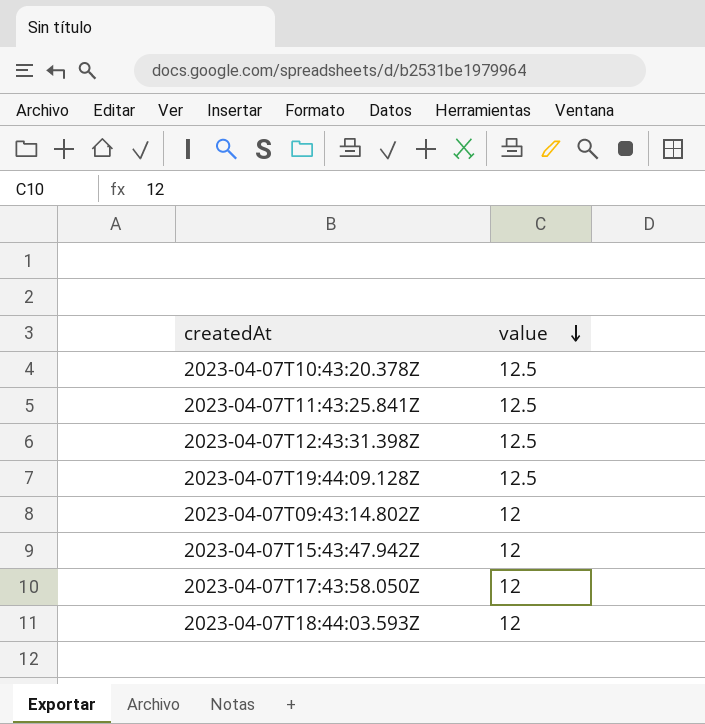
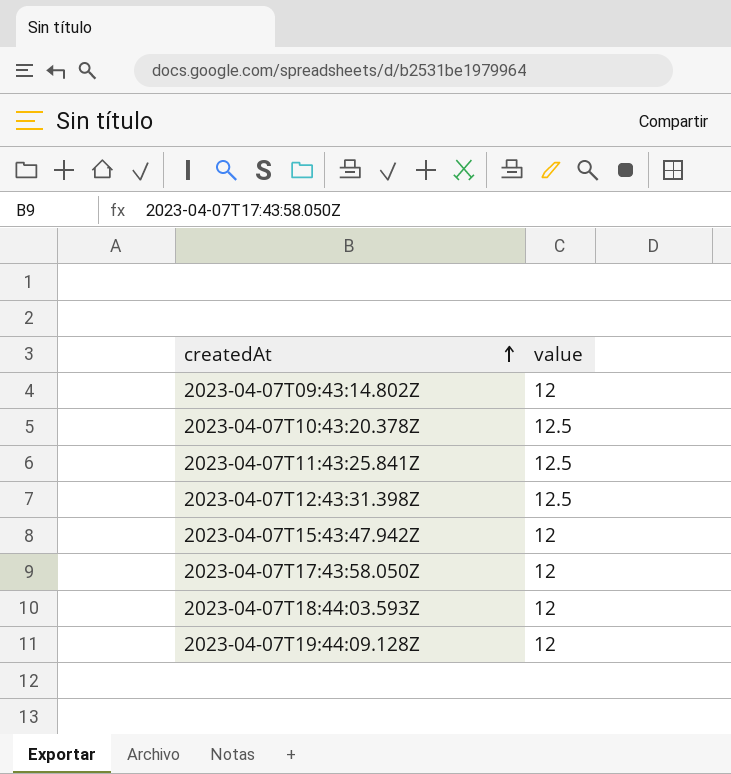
row order: value descending -> createdAt ascending
2023-04-07T19:44:09.128Z | value: 12.5 -> 12

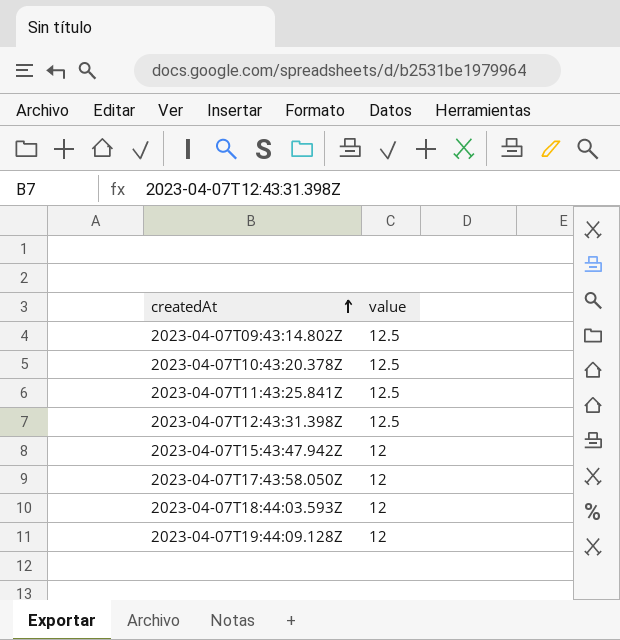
2023-04-07T09:43:14.802Z | value: 12 -> 12.5

